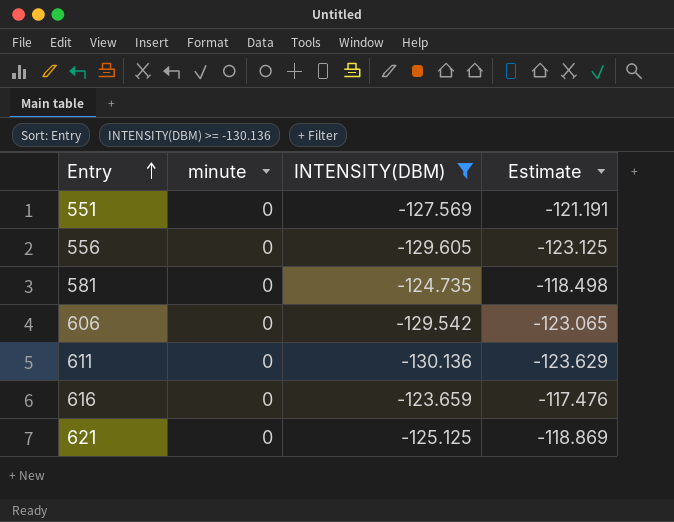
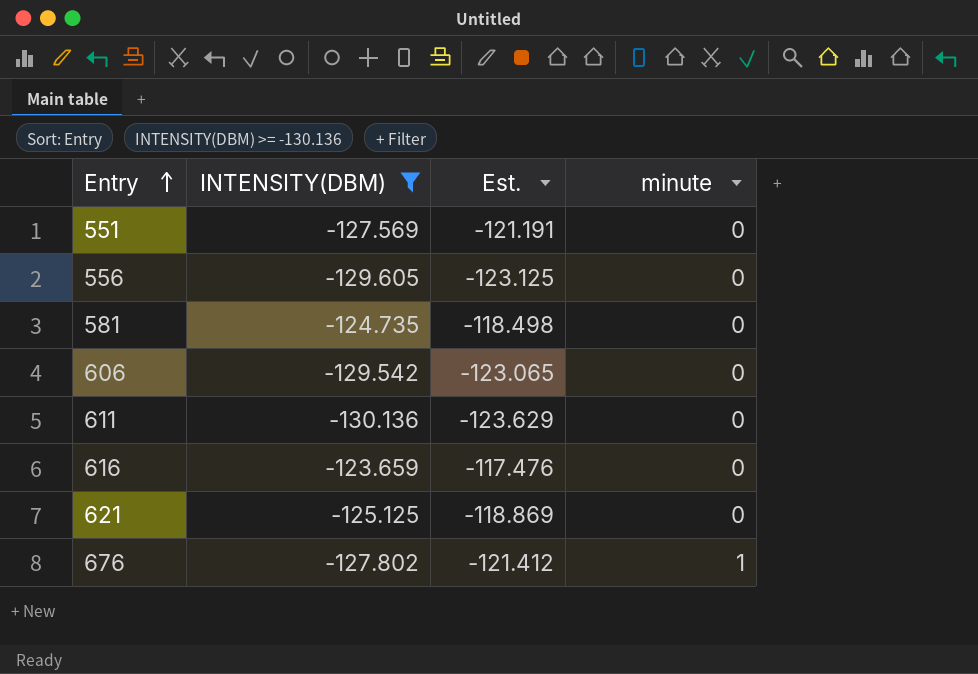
column name: Estimate -> Est.
column minute | position: 2 -> 4
row 676: none -> -127.802 | -121.412 | 1

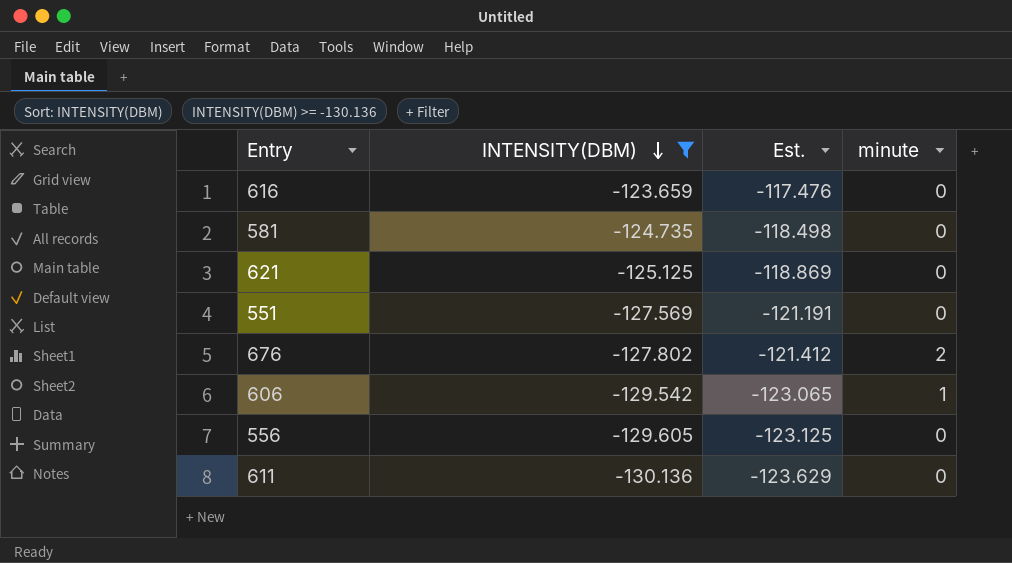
row order: Entry ascending -> INTENSITY(DBM) descending
676 | minute: 1 -> 2
606 | minute: 0 -> 1

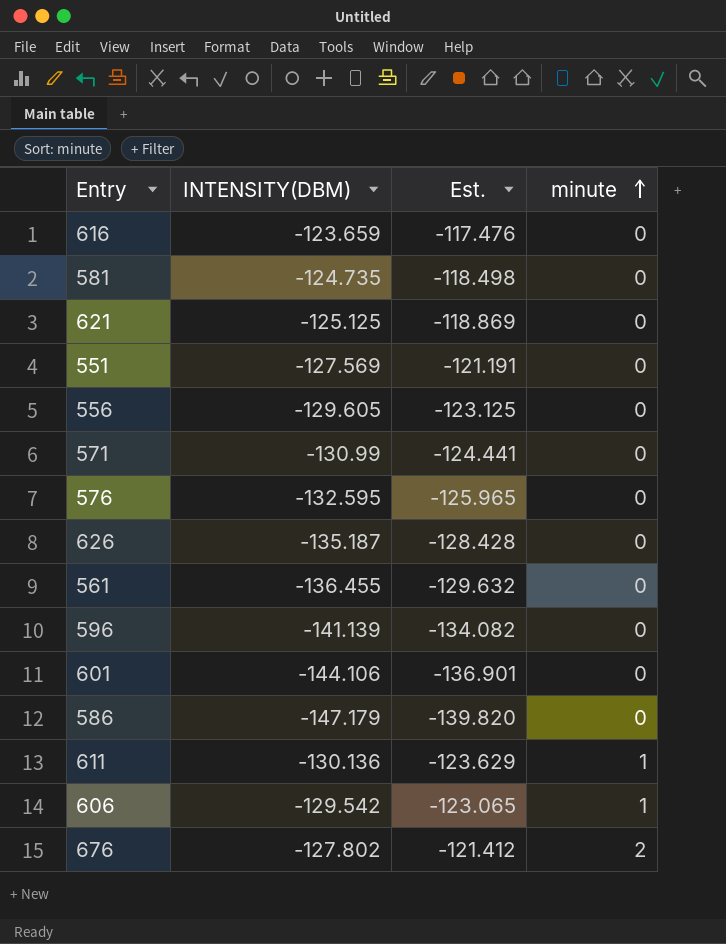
filter: INTENSITY(DBM) >= -130.136 -> none
row order: INTENSITY(DBM) descending -> minute ascending
611 | minute: 0 -> 1

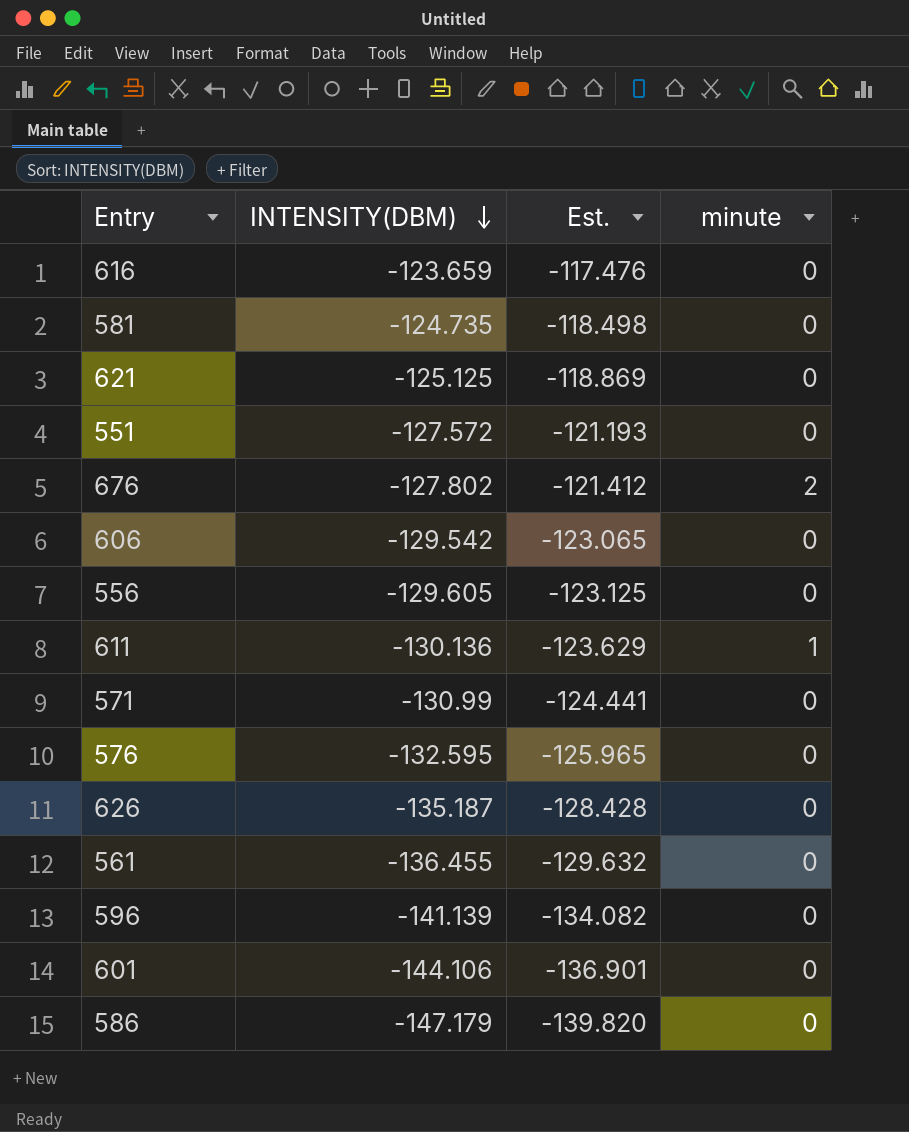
row order: minute ascending -> INTENSITY(DBM) descending
551 | INTENSITY(DBM): -127.569 -> -127.572
551 | Est.: -121.191 -> -121.193
606 | minute: 1 -> 0

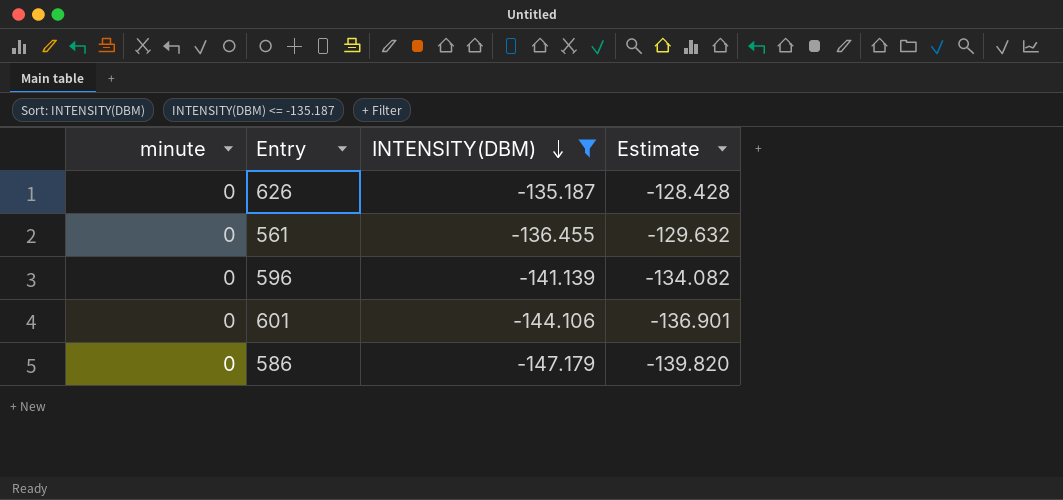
filter: none -> INTENSITY(DBM) <= -135.187
column minute | position: 4 -> 1
column name: Est. -> Estimate

